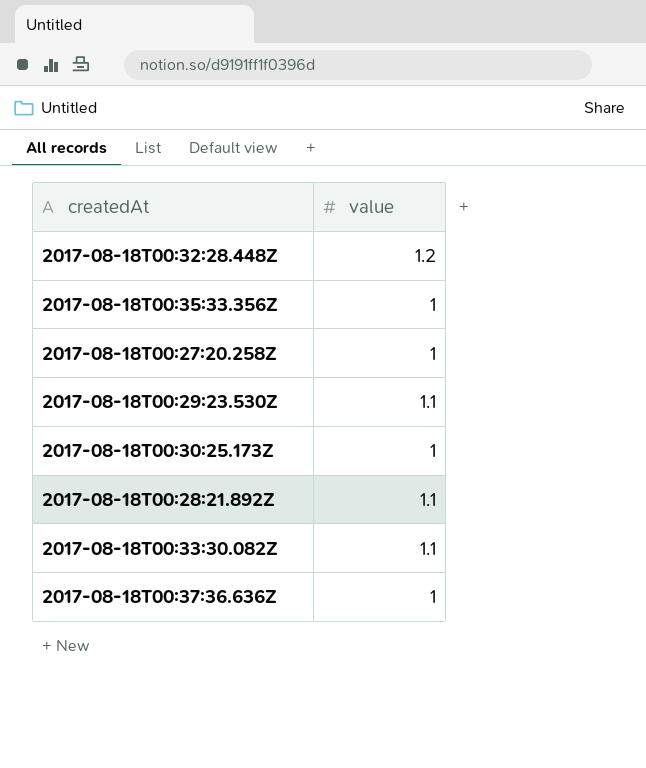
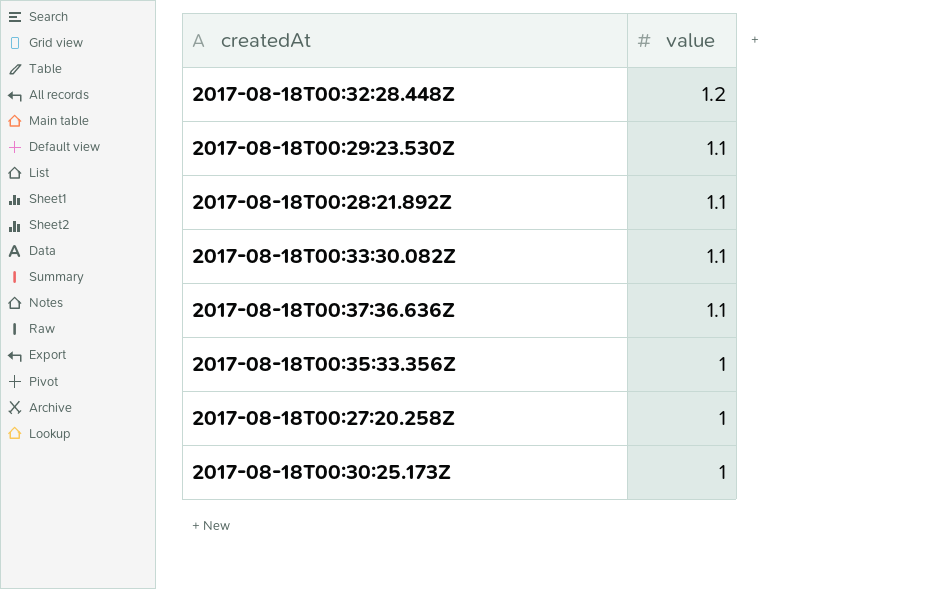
row order: none -> value descending
2017-08-18T00:37:36.636Z | value: 1 -> 1.1

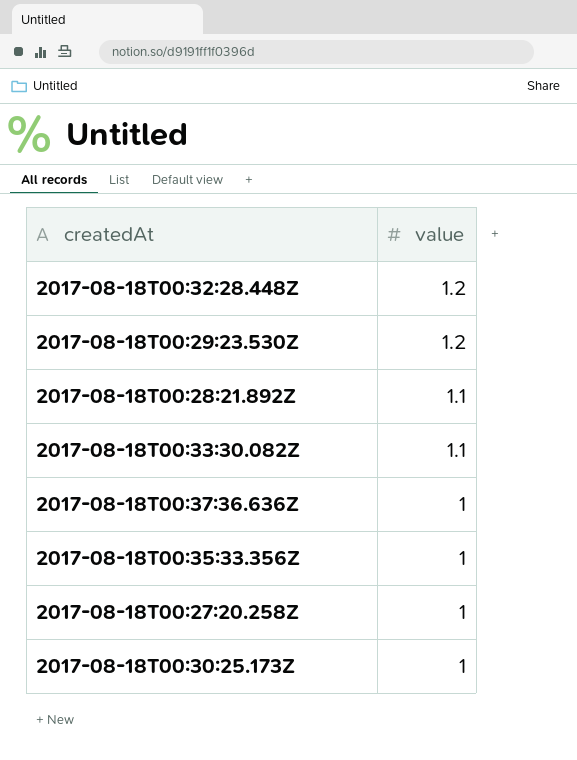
2017-08-18T00:29:23.530Z | value: 1.1 -> 1.2
2017-08-18T00:37:36.636Z | value: 1.1 -> 1

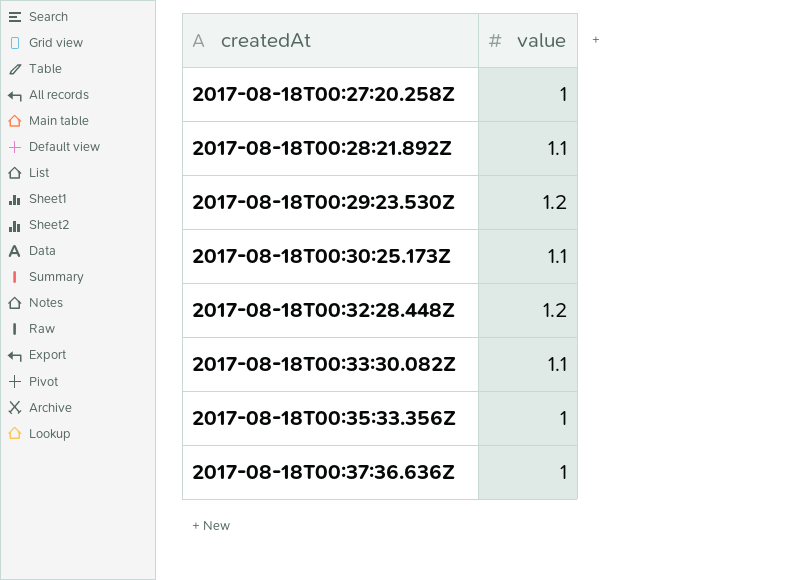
row order: value descending -> createdAt ascending
2017-08-18T00:30:25.173Z | value: 1 -> 1.1

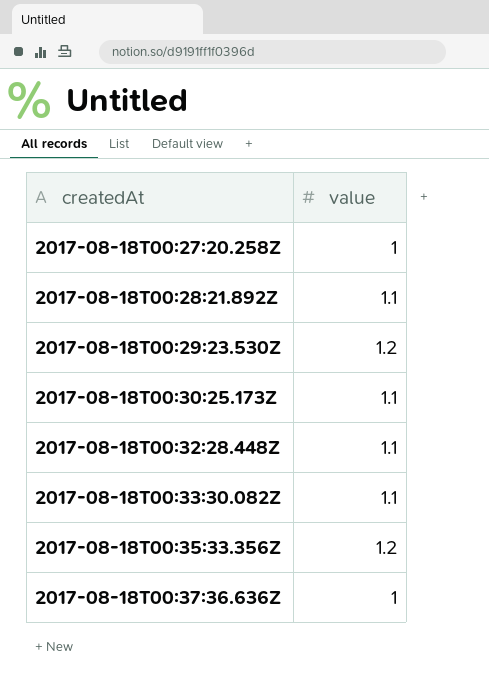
2017-08-18T00:32:28.448Z | value: 1.2 -> 1.1
2017-08-18T00:35:33.356Z | value: 1 -> 1.2

